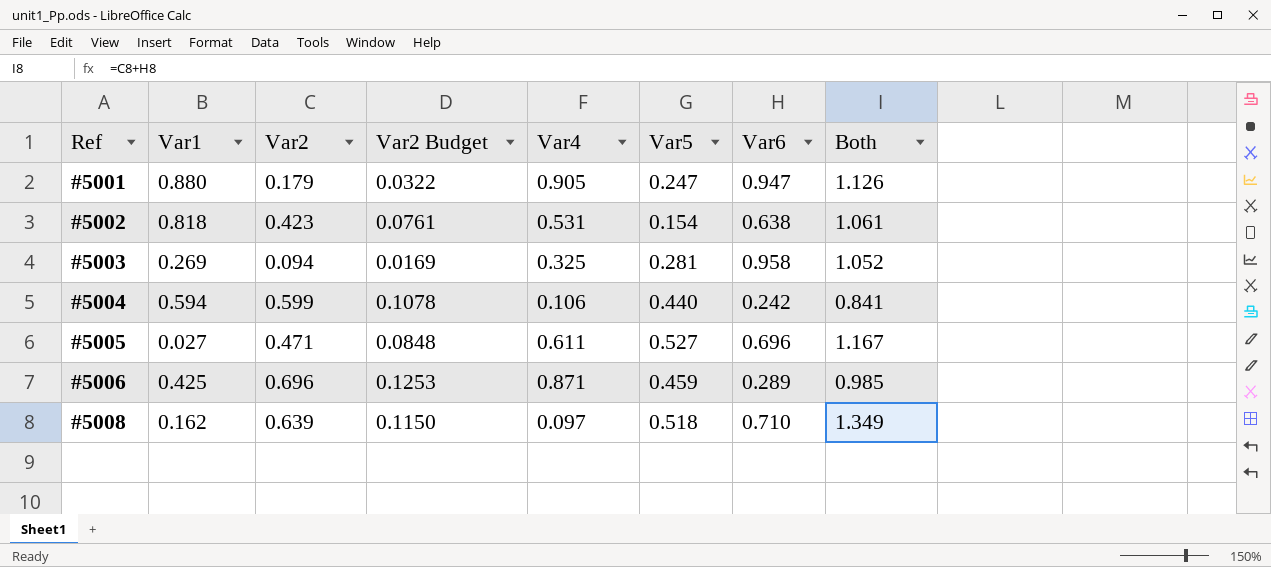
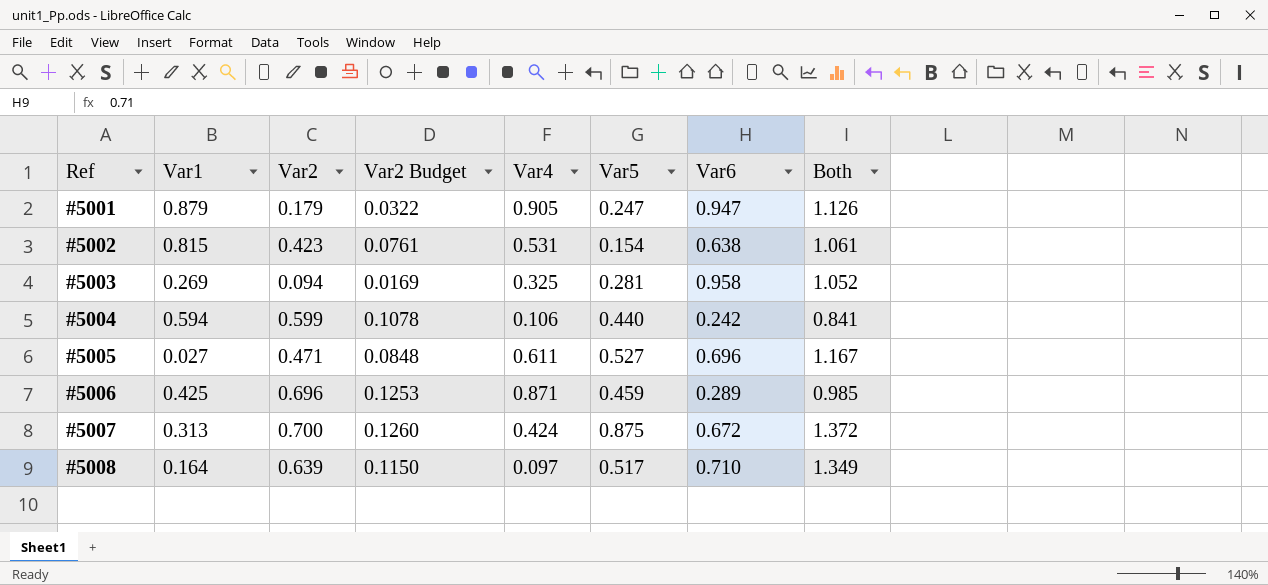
#5001 | Var1: 0.880 -> 0.879
#5002 | Var1: 0.818 -> 0.815
row #5007: none -> 0.313 | 0.700 | 0.1260 | 0.424 | 0.875 | 0.672 | 1.372
#5008 | Var1: 0.162 -> 0.164
#5008 | Var5: 0.518 -> 0.517

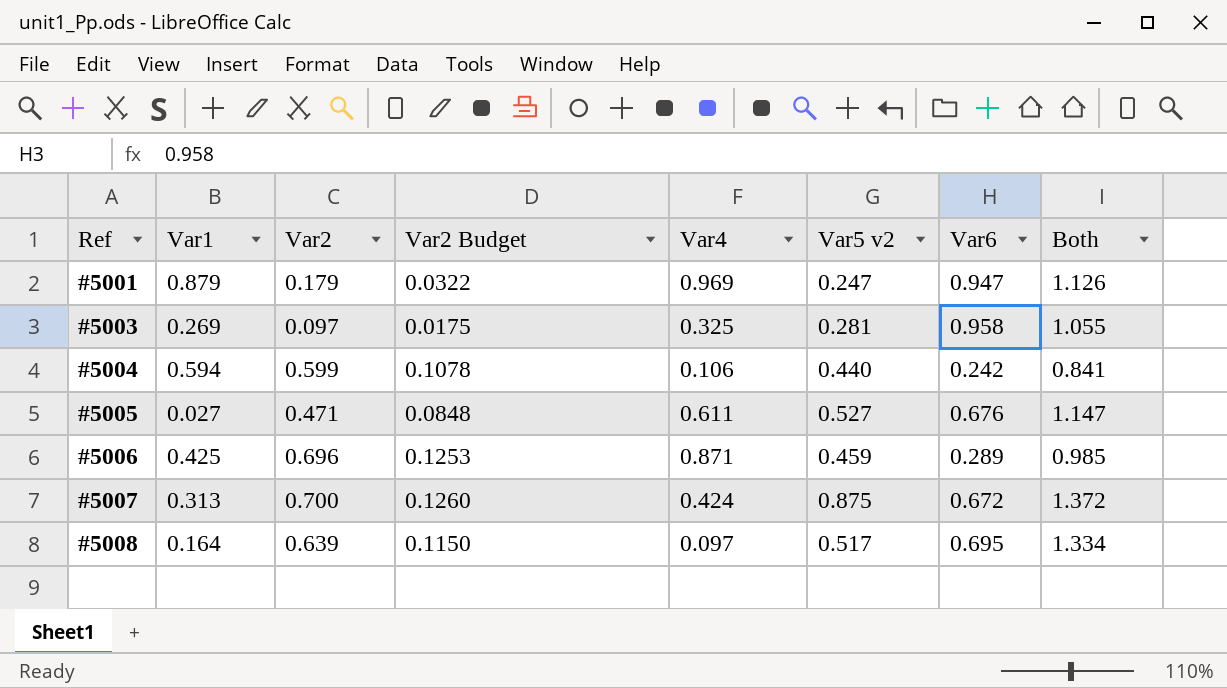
column name: Var5 -> Var5 v2
row #5002: 0.815 | 0.423 | 0.0761 | 0.531 | 0.154 | 0.638 | 1.061 -> none
#5001 | Var4: 0.905 -> 0.969
#5003 | Var2: 0.094 -> 0.097
#5003 | Var2 Budget: 0.0169 -> 0.0175
#5003 | Both: 1.052 -> 1.055
#5005 | Var6: 0.696 -> 0.676
#5005 | Both: 1.167 -> 1.147
#5008 | Var6: 0.710 -> 0.695
#5008 | Both: 1.349 -> 1.334

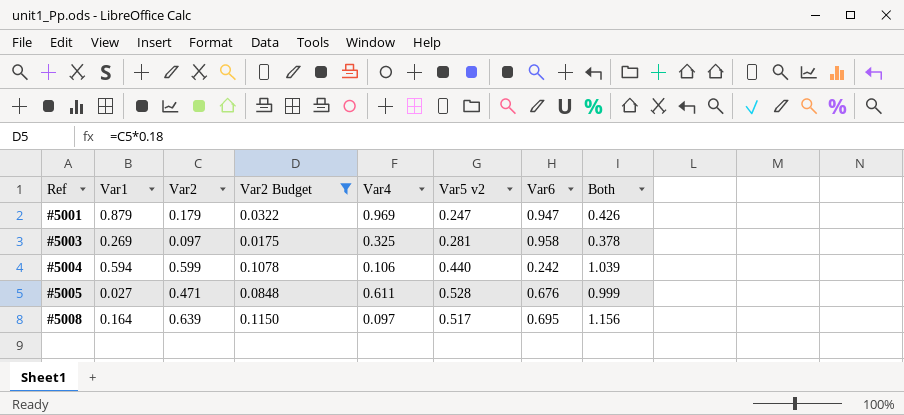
filter: none -> Var2 Budget <= 0.1150
column Both | formula: [Var2] + [Var6] -> [Var2] + [Var5 v2]
#5005 | Var5 v2: 0.527 -> 0.528

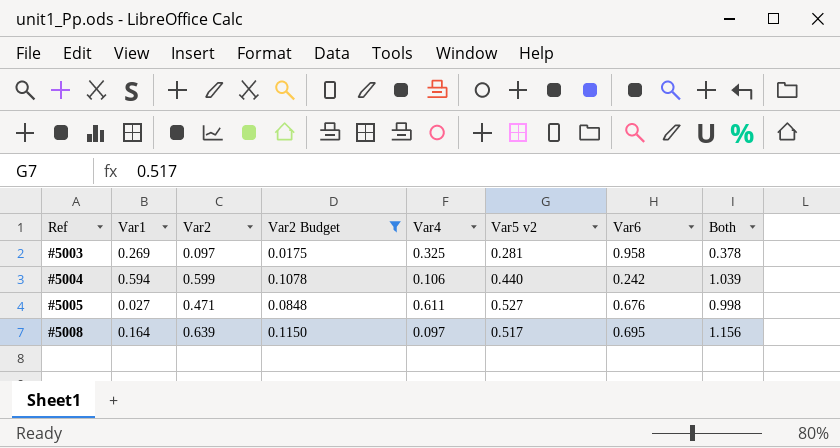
row #5001: 0.879 | 0.179 | 0.0322 | 0.969 | 0.247 | 0.947 | 0.426 -> none
#5005 | Var5 v2: 0.528 -> 0.527
#5005 | Both: 0.999 -> 0.998

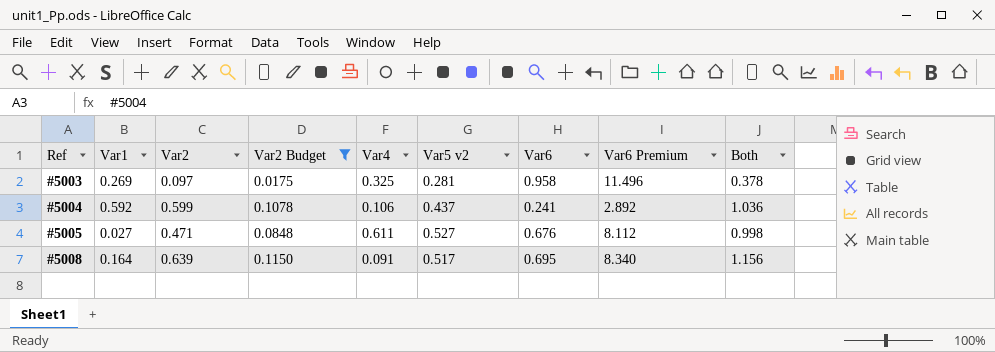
column Var6 Premium | formula: none -> [Var6] * 12
#5004 | Var1: 0.594 -> 0.592
#5004 | Var5 v2: 0.440 -> 0.437
#5004 | Var6: 0.242 -> 0.241
#5004 | Both: 1.039 -> 1.036
#5008 | Var4: 0.097 -> 0.091

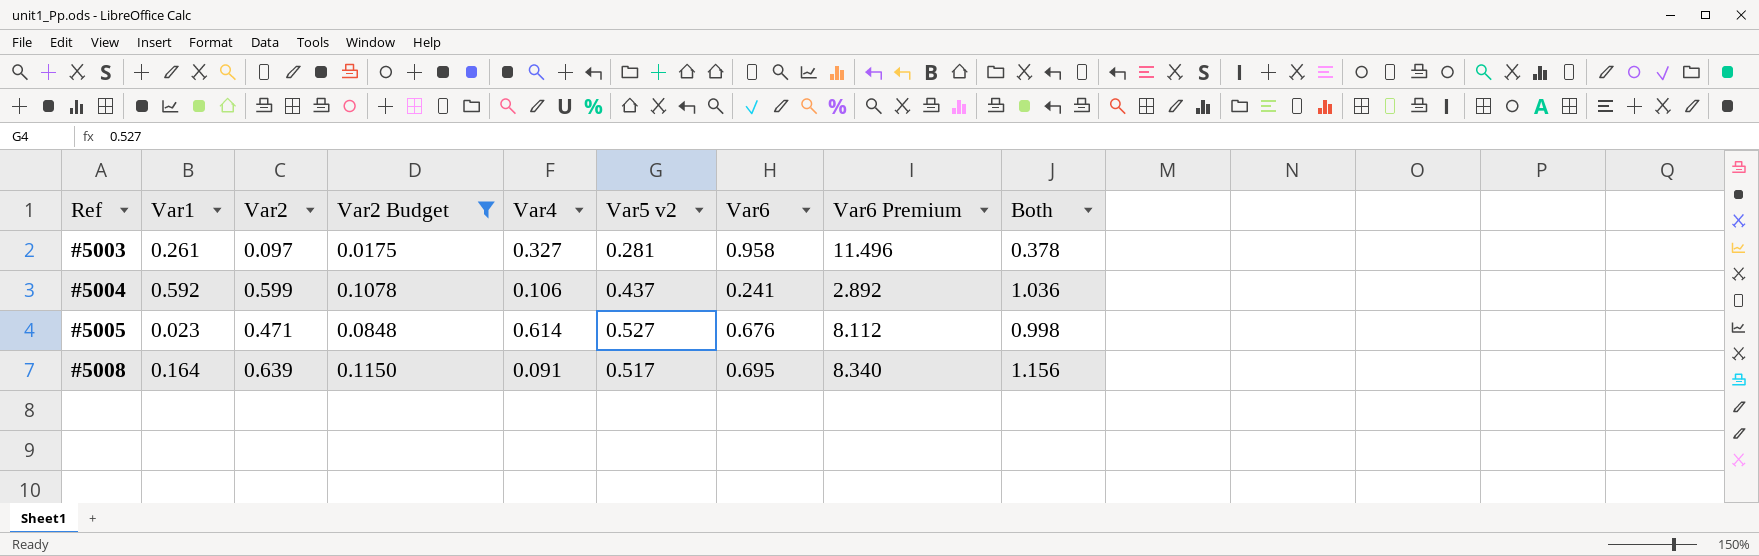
#5003 | Var1: 0.269 -> 0.261
#5003 | Var4: 0.325 -> 0.327
#5005 | Var1: 0.027 -> 0.023
#5005 | Var4: 0.611 -> 0.614

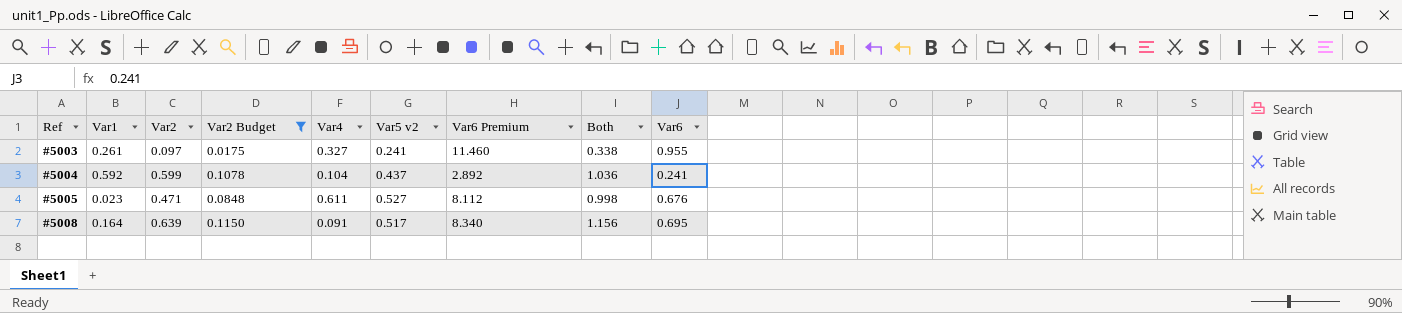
column Var6 | position: 7 -> 9
#5003 | Var5 v2: 0.281 -> 0.241
#5003 | Var6 Premium: 11.496 -> 11.460
#5003 | Both: 0.378 -> 0.338
#5003 | Var6: 0.958 -> 0.955
#5004 | Var4: 0.106 -> 0.104
#5005 | Var4: 0.614 -> 0.611

